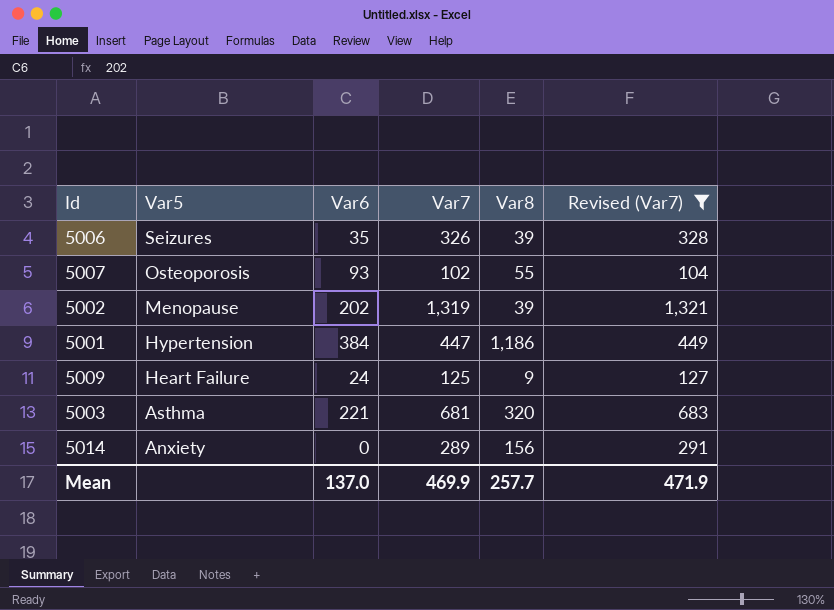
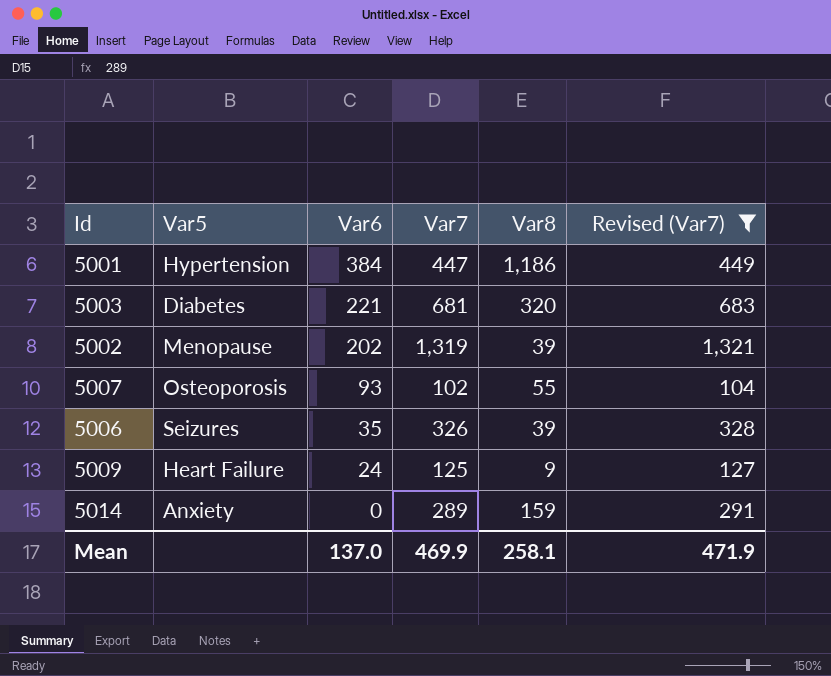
row order: Var5 descending -> Var6 descending
5003 | Var5: Asthma -> Diabetes
5014 | Var8: 156 -> 159
Mean | Var8: 257.7 -> 258.1

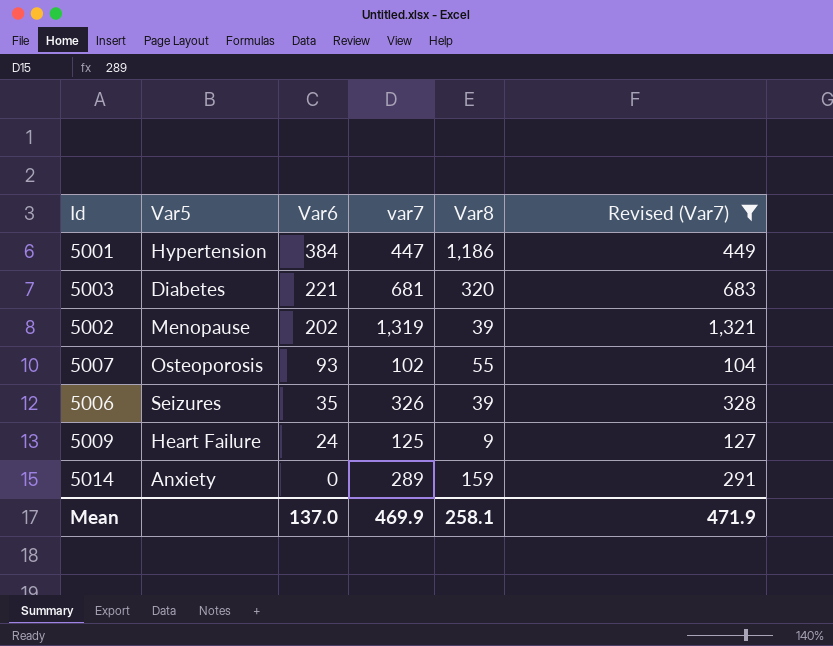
column name: Var7 -> var7

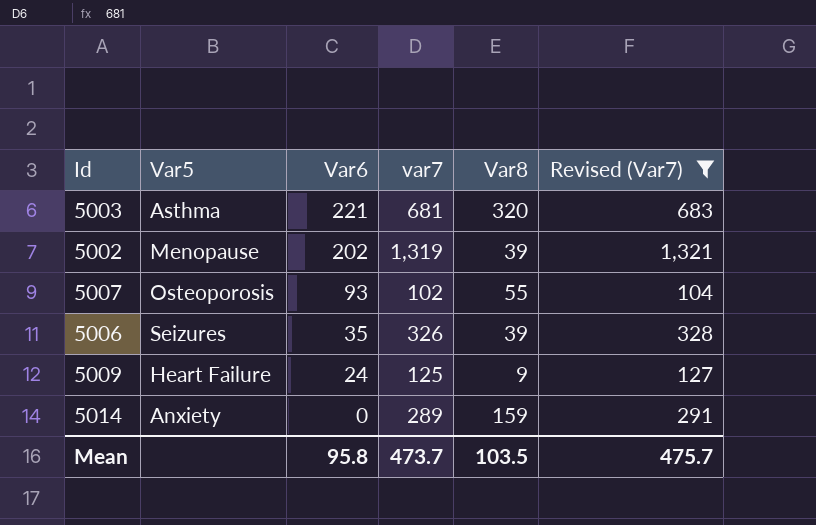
row 5001: Hypertension | 384 | 447 | 1,186 | 449 -> none
5003 | Var5: Diabetes -> Asthma
Mean | Var6: 137.0 -> 95.8
Mean | var7: 469.9 -> 473.7
Mean | Var8: 258.1 -> 103.5
Mean | Revised (Var7): 471.9 -> 475.7

